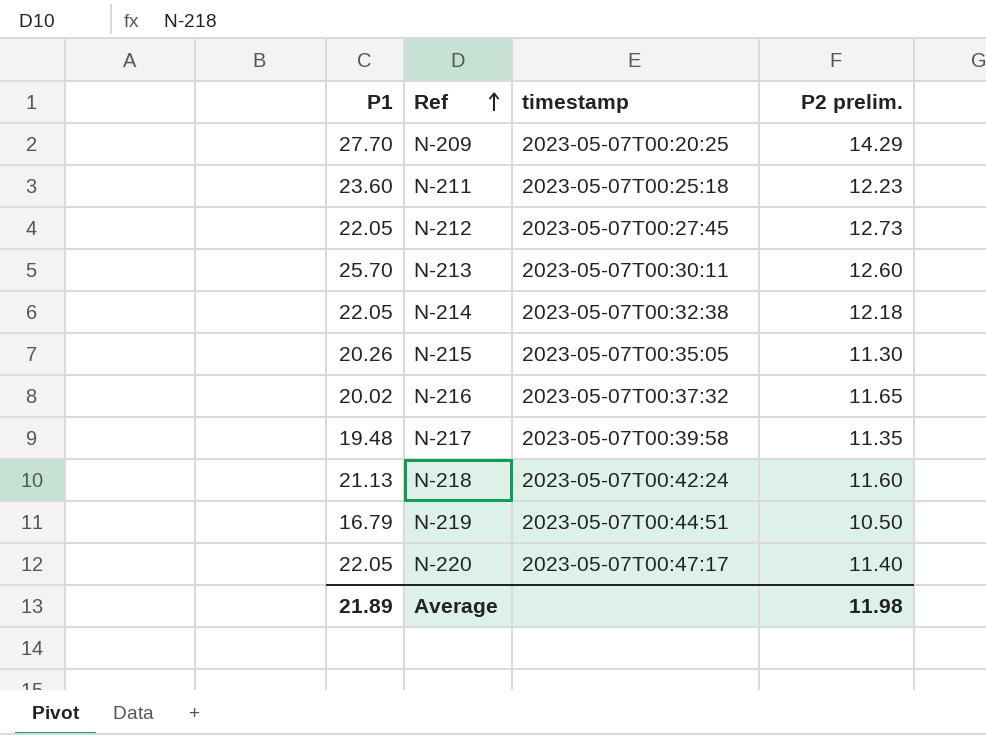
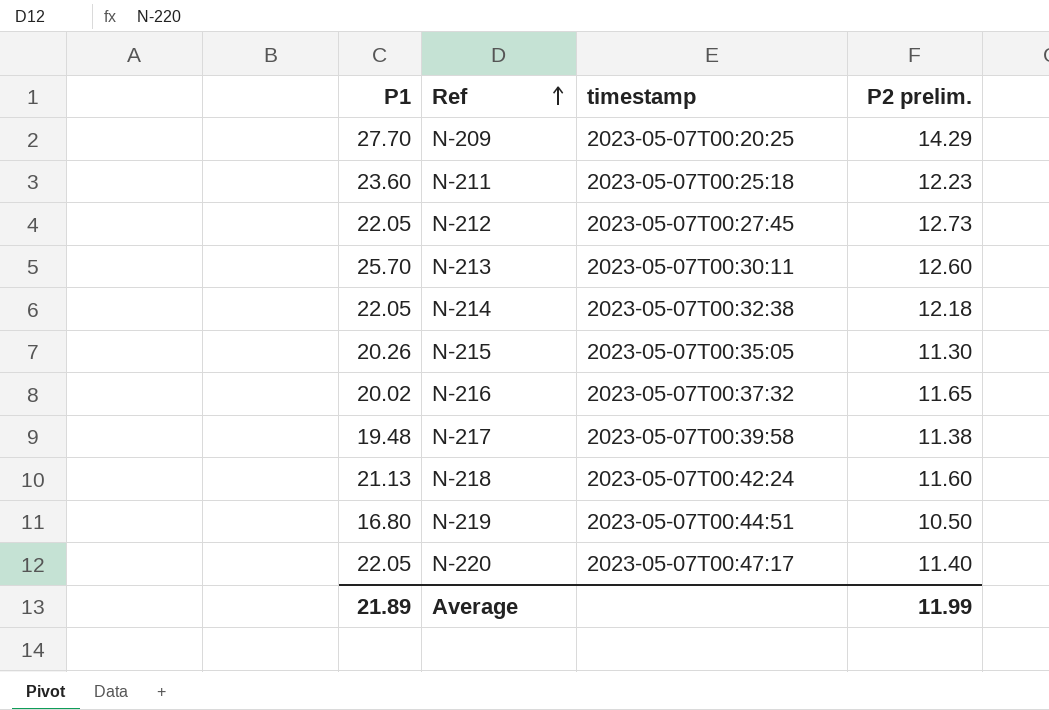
N-217 | P2 prelim.: 11.35 -> 11.38
N-219 | P1: 16.79 -> 16.80
Average | P2 prelim.: 11.98 -> 11.99

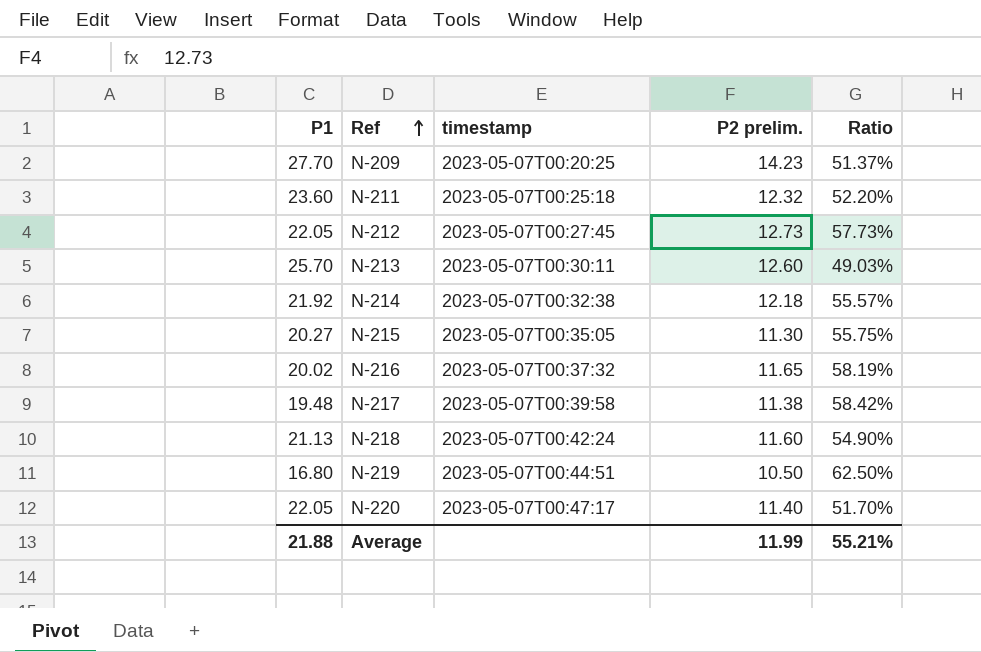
column Ratio | formula: none -> [P2 prelim.] / [P1]
N-209 | P2 prelim.: 14.29 -> 14.23
N-211 | P2 prelim.: 12.23 -> 12.32
N-214 | P1: 22.05 -> 21.92
N-215 | P1: 20.26 -> 20.27
Average | P1: 21.89 -> 21.88

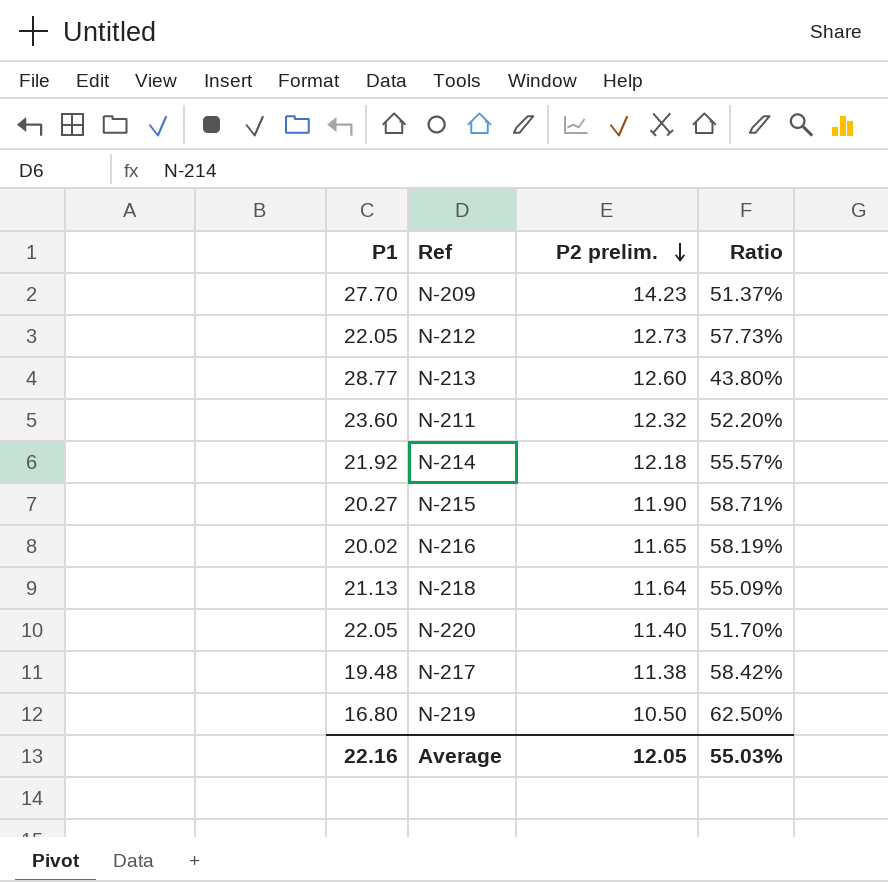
row order: Ref ascending -> P2 prelim. descending
column timestamp | position: 3 -> none
N-213 | P1: 25.70 -> 28.77
N-213 | Ratio: 49.03% -> 43.80%
N-215 | P2 prelim.: 11.30 -> 11.90
N-215 | Ratio: 55.75% -> 58.71%
N-218 | P2 prelim.: 11.60 -> 11.64
N-218 | Ratio: 54.90% -> 55.09%
Average | P1: 21.88 -> 22.16
Average | P2 prelim.: 11.99 -> 12.05
Average | Ratio: 55.21% -> 55.03%

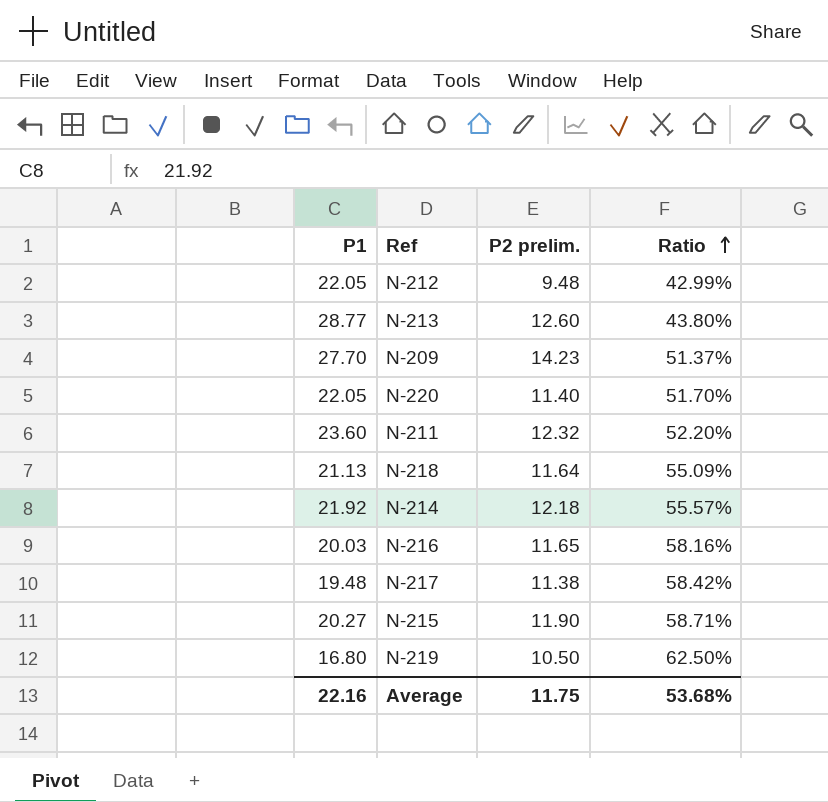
row order: P2 prelim. descending -> Ratio ascending
N-212 | P2 prelim.: 12.73 -> 9.48
N-212 | Ratio: 57.73% -> 42.99%
N-216 | P1: 20.02 -> 20.03
N-216 | Ratio: 58.19% -> 58.16%
Average | P2 prelim.: 12.05 -> 11.75
Average | Ratio: 55.03% -> 53.68%

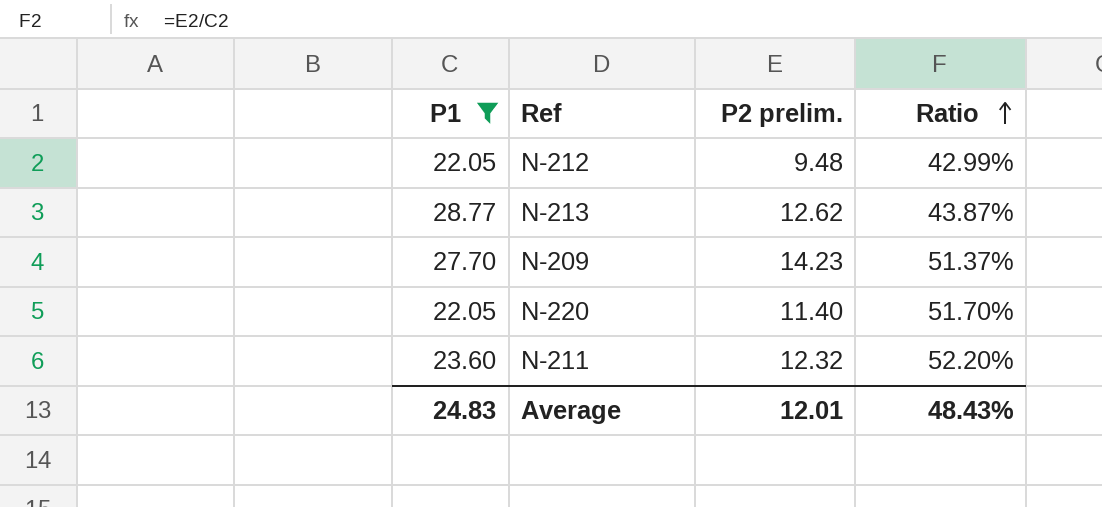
filter: none -> P1 >= 22.05
N-213 | P2 prelim.: 12.60 -> 12.62
N-213 | Ratio: 43.80% -> 43.87%
Average | P1: 22.16 -> 24.83
Average | P2 prelim.: 11.75 -> 12.01
Average | Ratio: 53.68% -> 48.43%

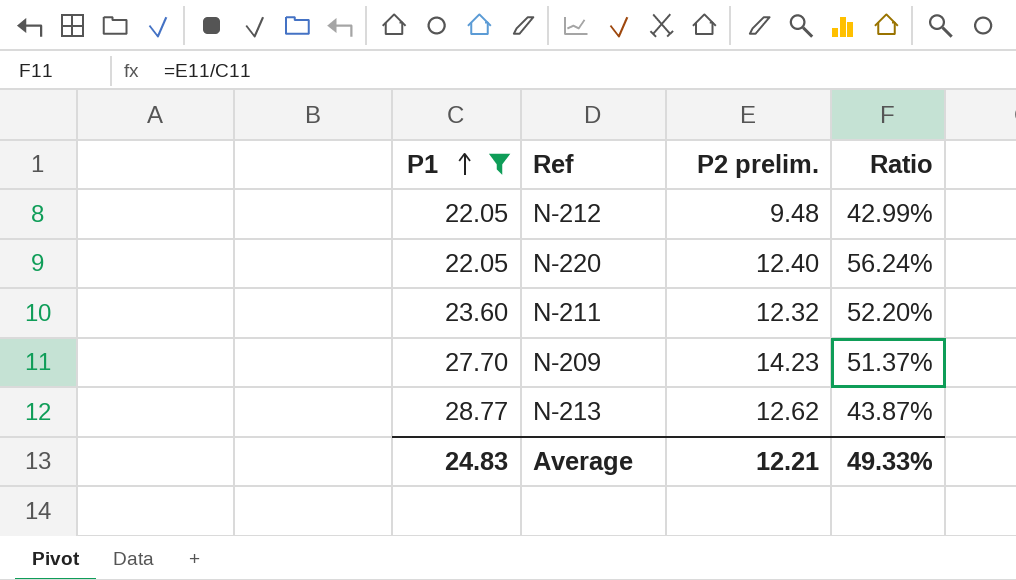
row order: Ratio ascending -> P1 ascending
N-220 | P2 prelim.: 11.40 -> 12.40
N-220 | Ratio: 51.70% -> 56.24%
Average | P2 prelim.: 12.01 -> 12.21
Average | Ratio: 48.43% -> 49.33%

